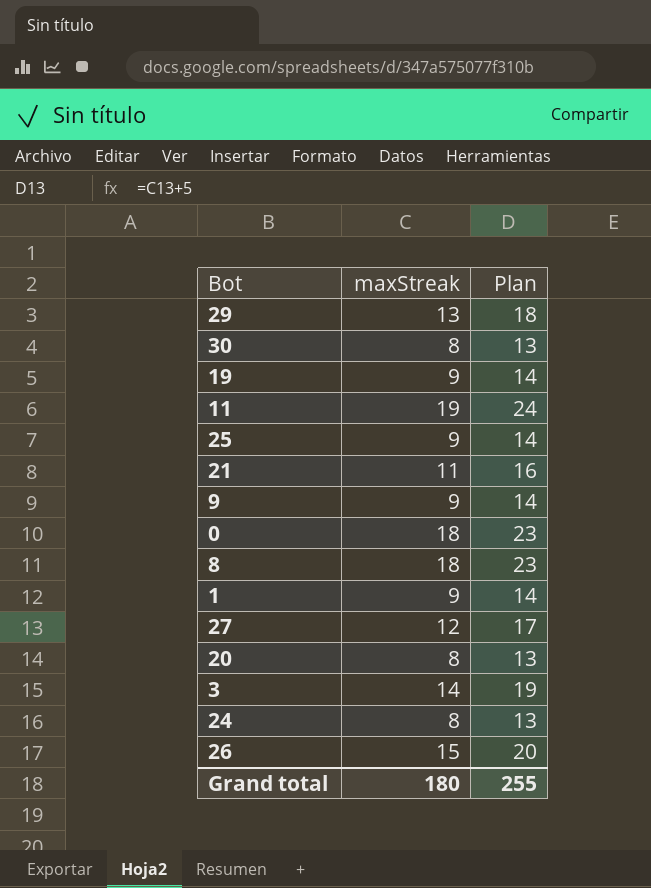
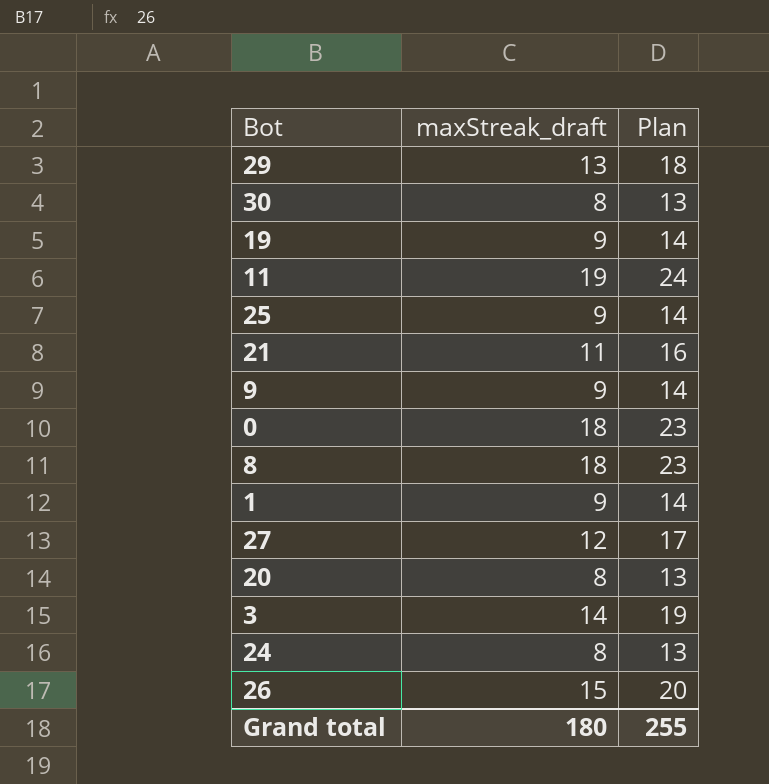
column name: maxStreak -> maxStreak_draft

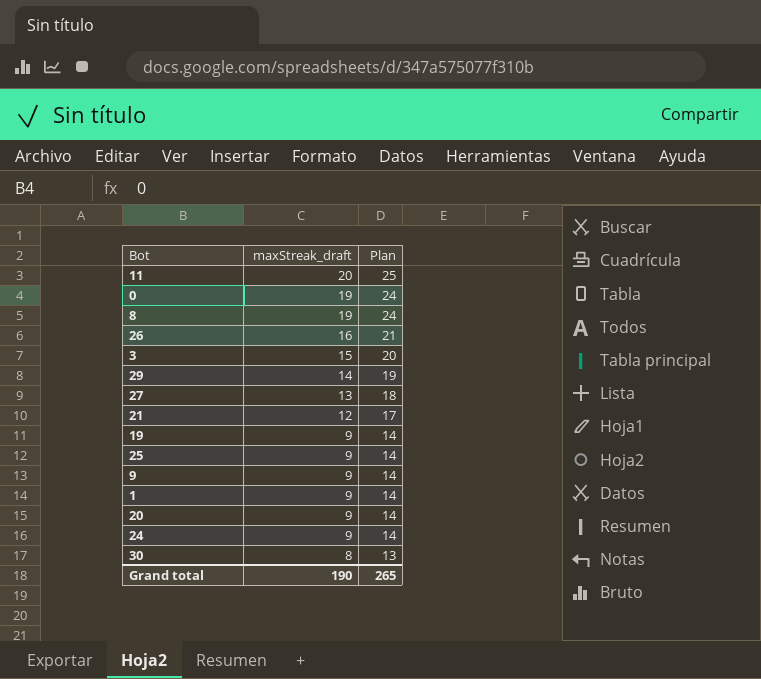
row order: none -> maxStreak_draft descending
11 | maxStreak_draft: 19 -> 20
11 | Plan: 24 -> 25
0 | maxStreak_draft: 18 -> 19
0 | Plan: 23 -> 24
8 | maxStreak_draft: 18 -> 19
8 | Plan: 23 -> 24
26 | maxStreak_draft: 15 -> 16
26 | Plan: 20 -> 21
3 | maxStreak_draft: 14 -> 15
3 | Plan: 19 -> 20
29 | maxStreak_draft: 13 -> 14
29 | Plan: 18 -> 19
27 | maxStreak_draft: 12 -> 13
27 | Plan: 17 -> 18
21 | maxStreak_draft: 11 -> 12
21 | Plan: 16 -> 17
20 | maxStreak_draft: 8 -> 9
20 | Plan: 13 -> 14
24 | maxStreak_draft: 8 -> 9
24 | Plan: 13 -> 14
Grand total | maxStreak_draft: 180 -> 190
Grand total | Plan: 255 -> 265

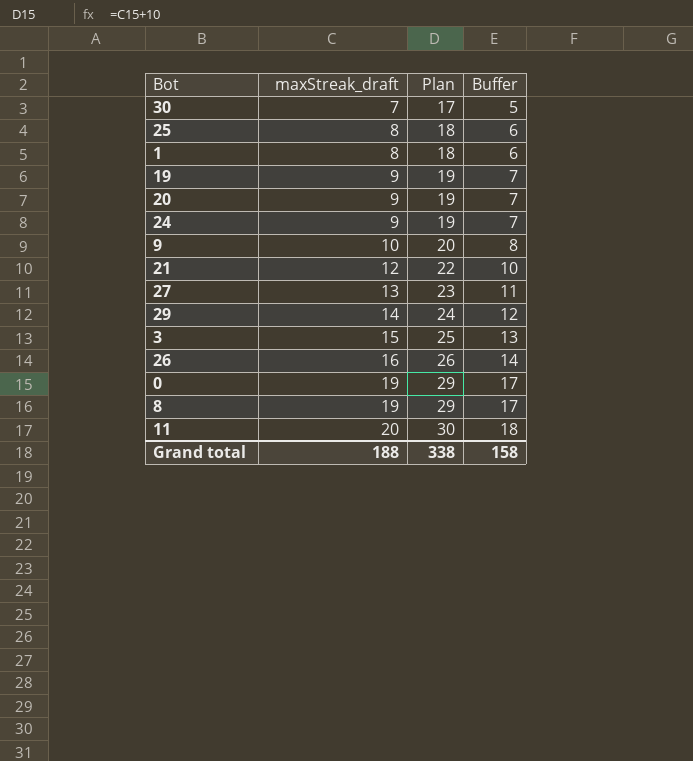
row order: maxStreak_draft descending -> maxStreak_draft ascending
column Plan | formula: [maxStreak_draft] + 5 -> [maxStreak_draft] + 10
column Buffer | formula: none -> [maxStreak_draft] - 2
30 | maxStreak_draft: 8 -> 7
25 | maxStreak_draft: 9 -> 8
1 | maxStreak_draft: 9 -> 8
9 | maxStreak_draft: 9 -> 10
Grand total | maxStreak_draft: 190 -> 188
Grand total | Plan: 265 -> 338

